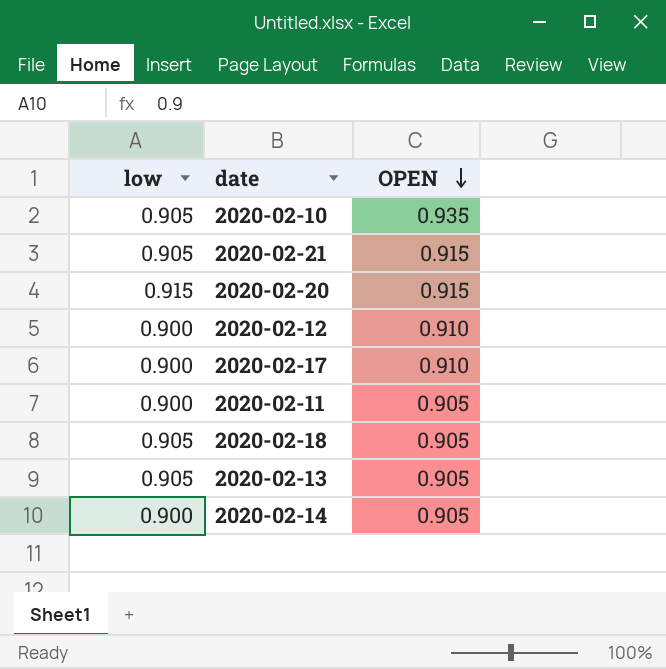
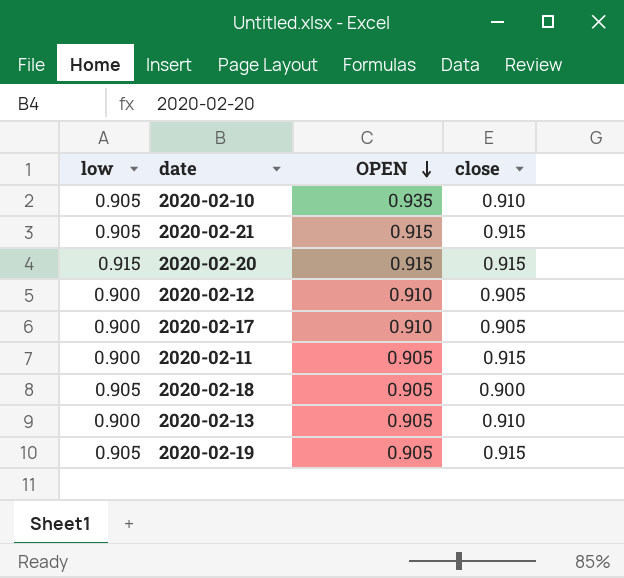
column close | position: none -> 4
row 2020-02-14: 0.900 | 0.905 -> none
2020-02-13 | low: 0.905 -> 0.900
row 2020-02-19: none -> 0.905 | 0.905 | 0.915

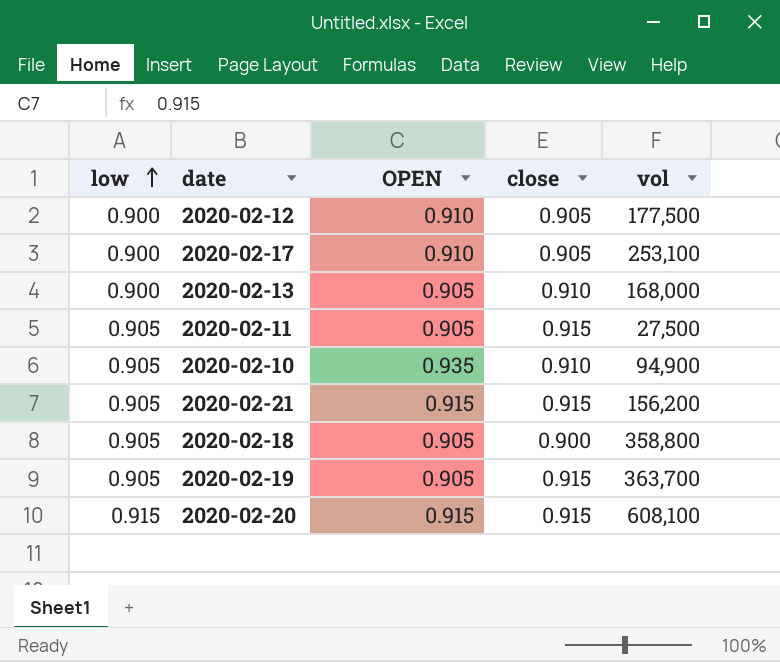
row order: OPEN descending -> low ascending
column vol | position: none -> 5
2020-02-11 | low: 0.900 -> 0.905

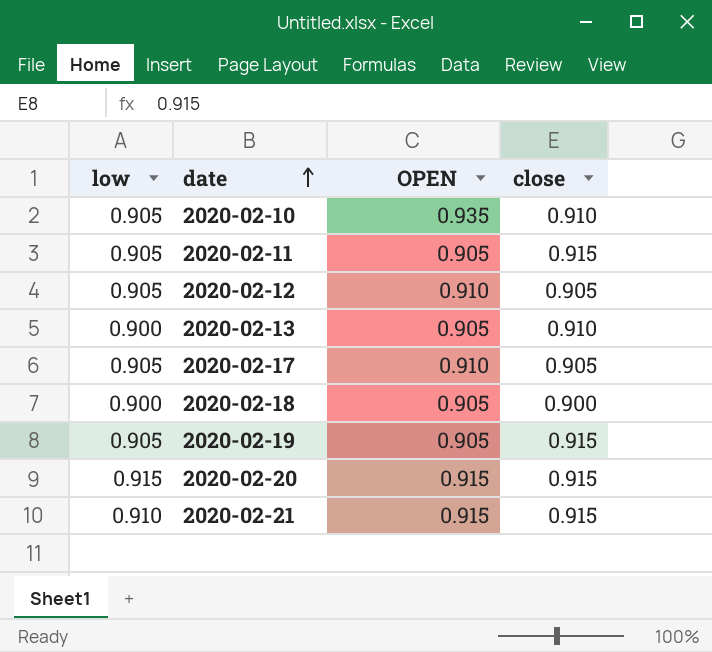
row order: low ascending -> date ascending
column vol | position: 5 -> none
2020-02-12 | low: 0.900 -> 0.905
2020-02-17 | low: 0.900 -> 0.905
2020-02-18 | low: 0.905 -> 0.900
2020-02-21 | low: 0.905 -> 0.910

